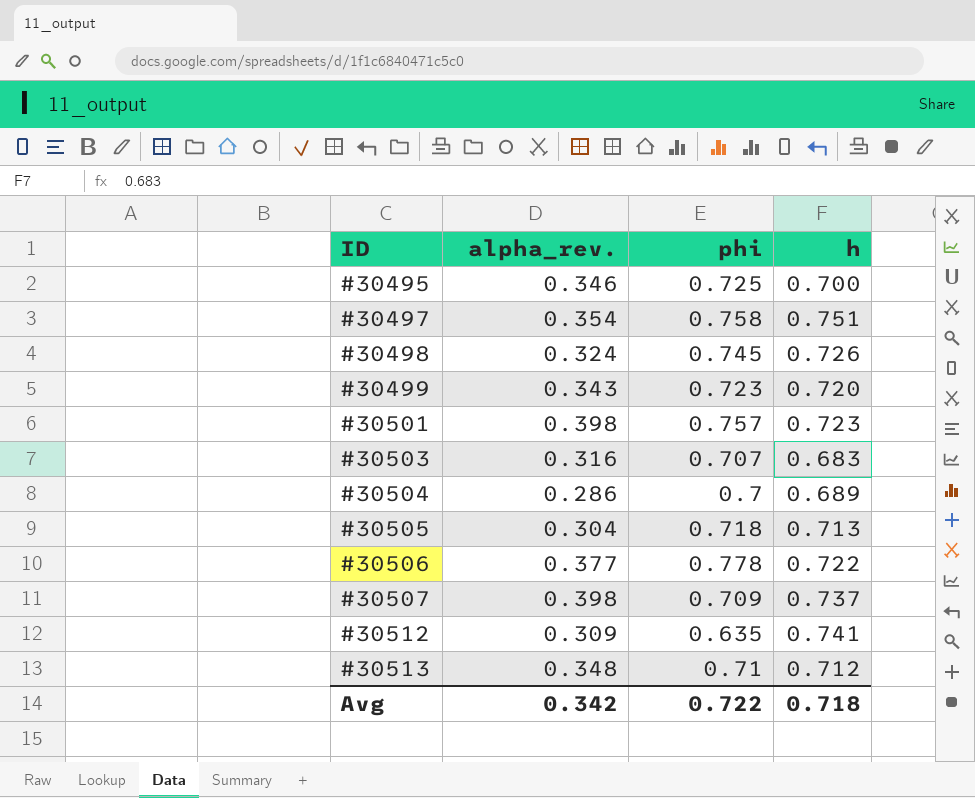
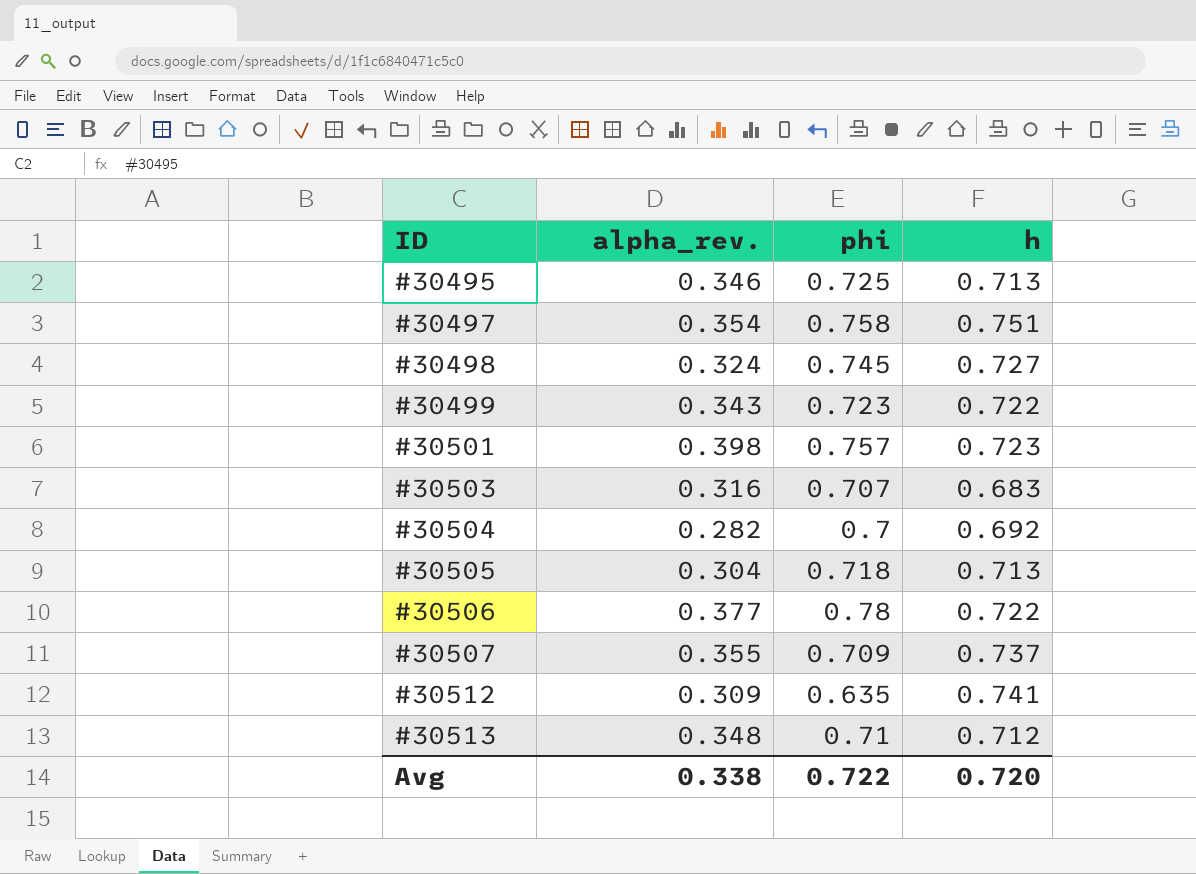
#30495 | h: 0.700 -> 0.713
#30498 | h: 0.726 -> 0.727
#30499 | h: 0.720 -> 0.722
#30504 | alpha_rev.: 0.286 -> 0.282
#30504 | h: 0.689 -> 0.692
#30506 | phi: 0.778 -> 0.78
#30507 | alpha_rev.: 0.398 -> 0.355
Avg | alpha_rev.: 0.342 -> 0.338
Avg | h: 0.718 -> 0.720

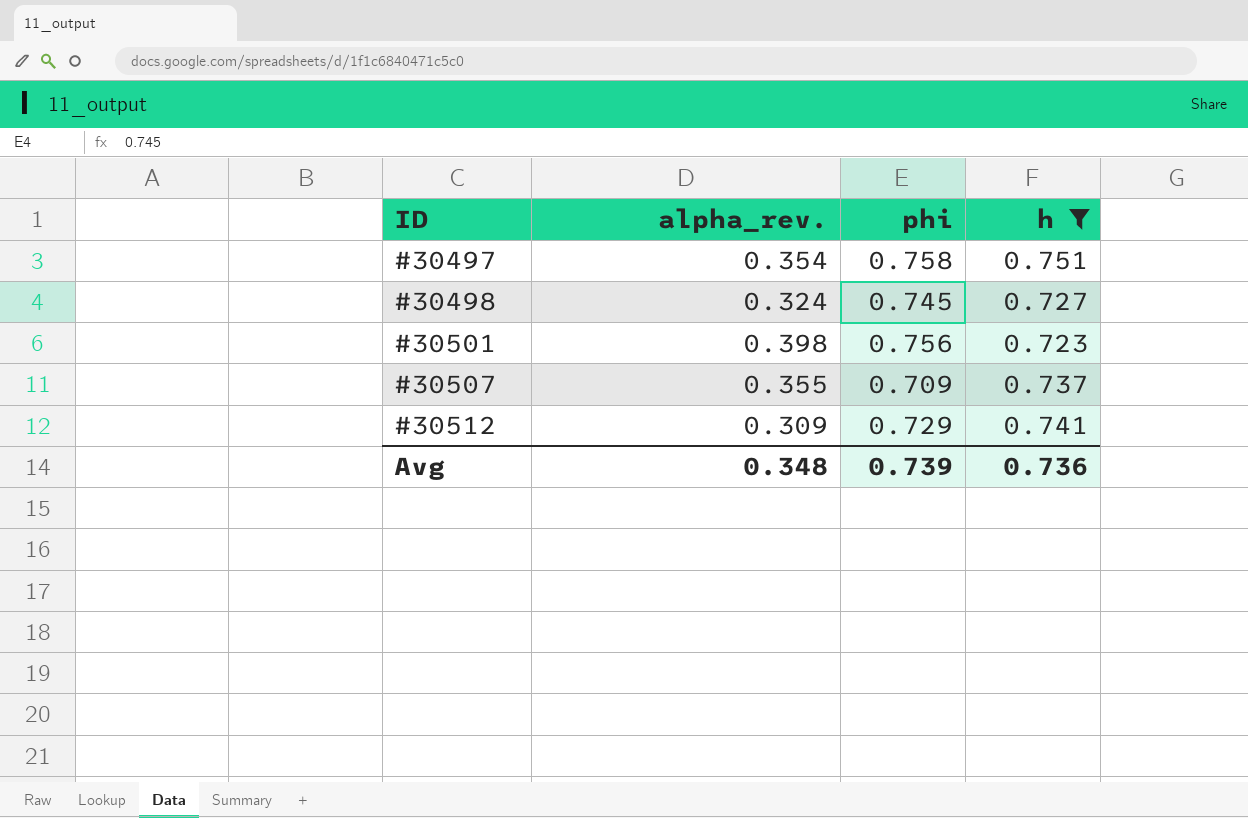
filter: none -> h >= 0.723
#30501 | phi: 0.757 -> 0.756
#30512 | phi: 0.635 -> 0.729
Avg | alpha_rev.: 0.338 -> 0.348
Avg | phi: 0.722 -> 0.739
Avg | h: 0.720 -> 0.736

